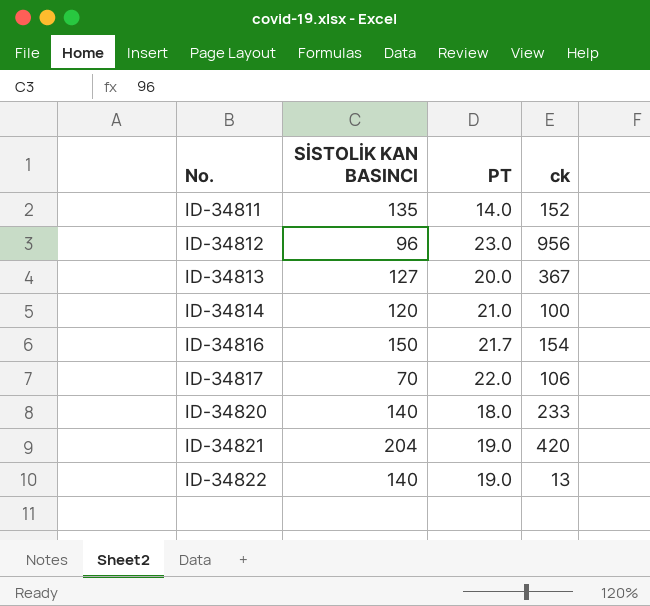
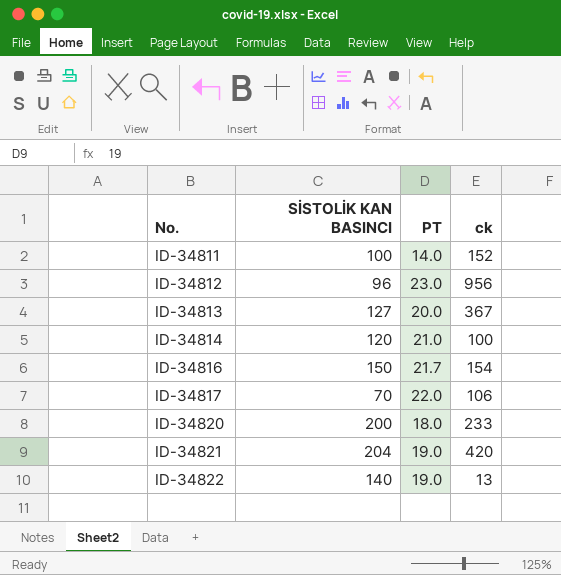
ID-34811 | SİSTOLİK KAN BASINCI: 135 -> 100
ID-34820 | SİSTOLİK KAN BASINCI: 140 -> 200

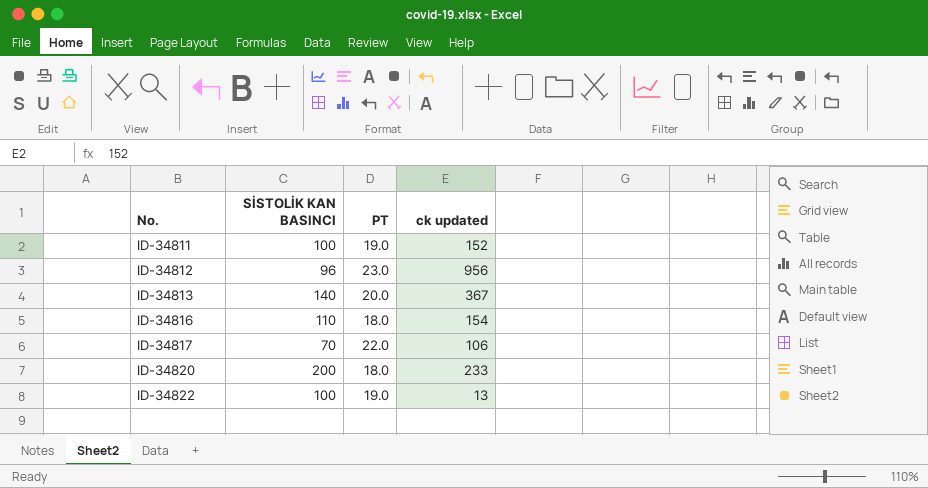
column name: ck -> ck updated
row ID-34814: 120 | 21.0 | 100 -> none
row ID-34821: 204 | 19.0 | 420 -> none
ID-34811 | PT: 14.0 -> 19.0
ID-34813 | SİSTOLİK KAN BASINCI: 127 -> 140
ID-34816 | SİSTOLİK KAN BASINCI: 150 -> 110
ID-34816 | PT: 21.7 -> 18.0
ID-34822 | SİSTOLİK KAN BASINCI: 140 -> 100

